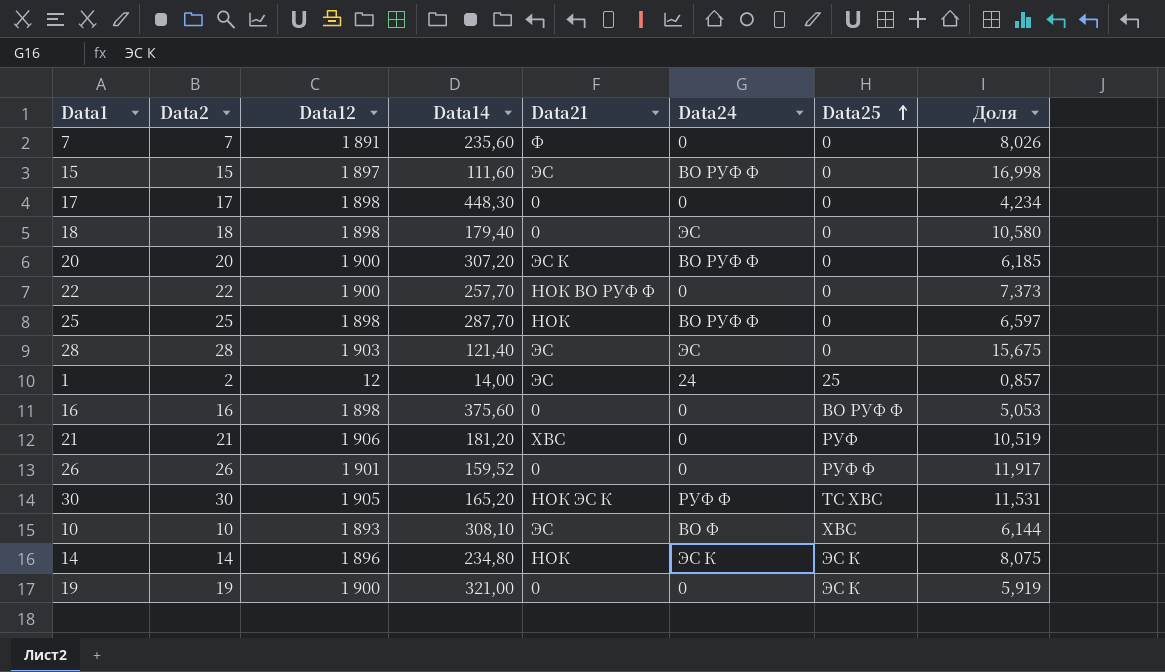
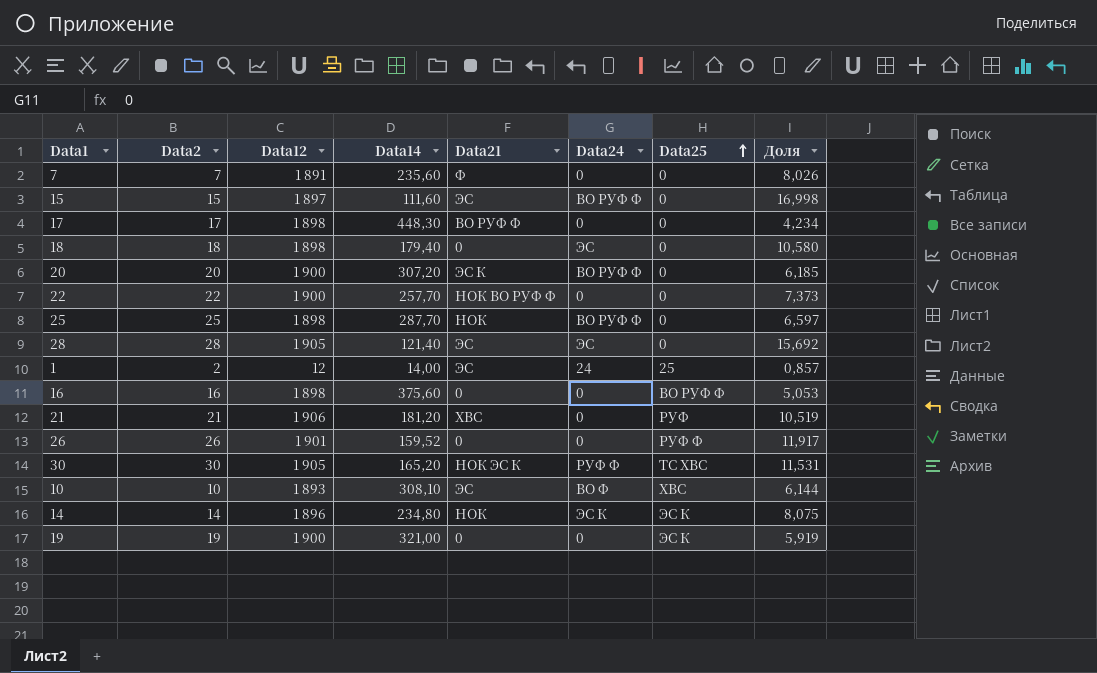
17 | Data21: 0 -> ВО РУФ Ф
28 | Data12: 1 903 -> 1 905
28 | Доля: 15,675 -> 15,692

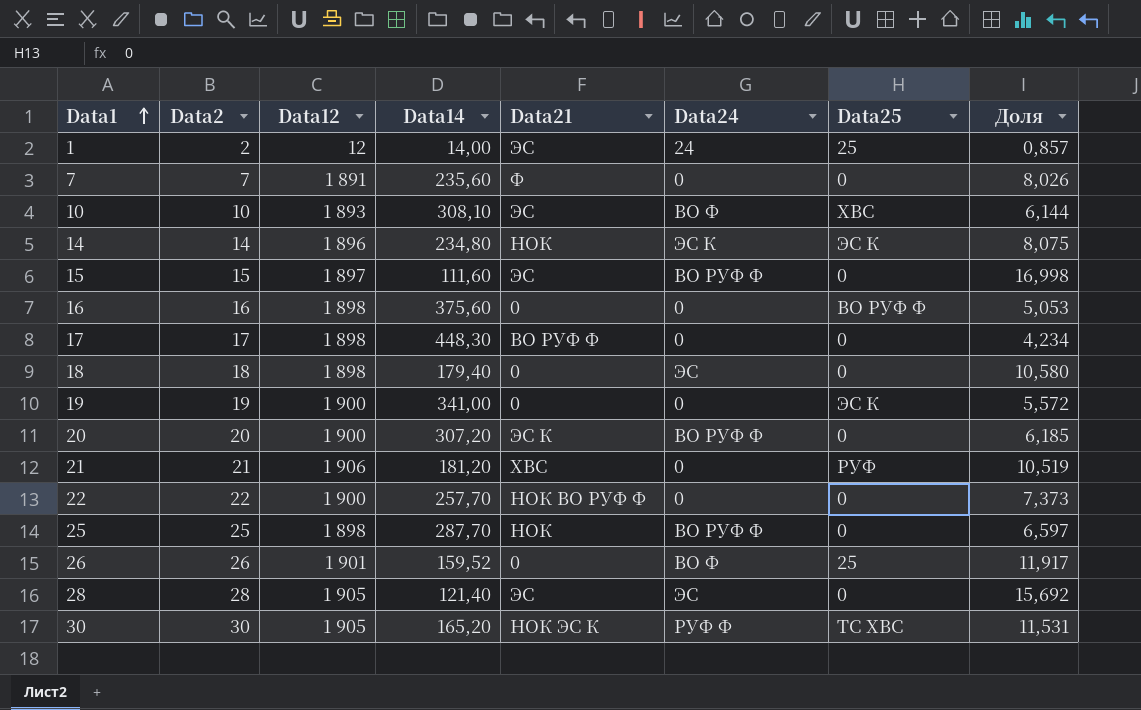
row order: Data25 ascending -> Data1 ascending
19 | Data14: 321,00 -> 341,00
19 | Доля: 5,919 -> 5,572
26 | Data24: 0 -> ВО Ф
26 | Data25: РУФ Ф -> 25

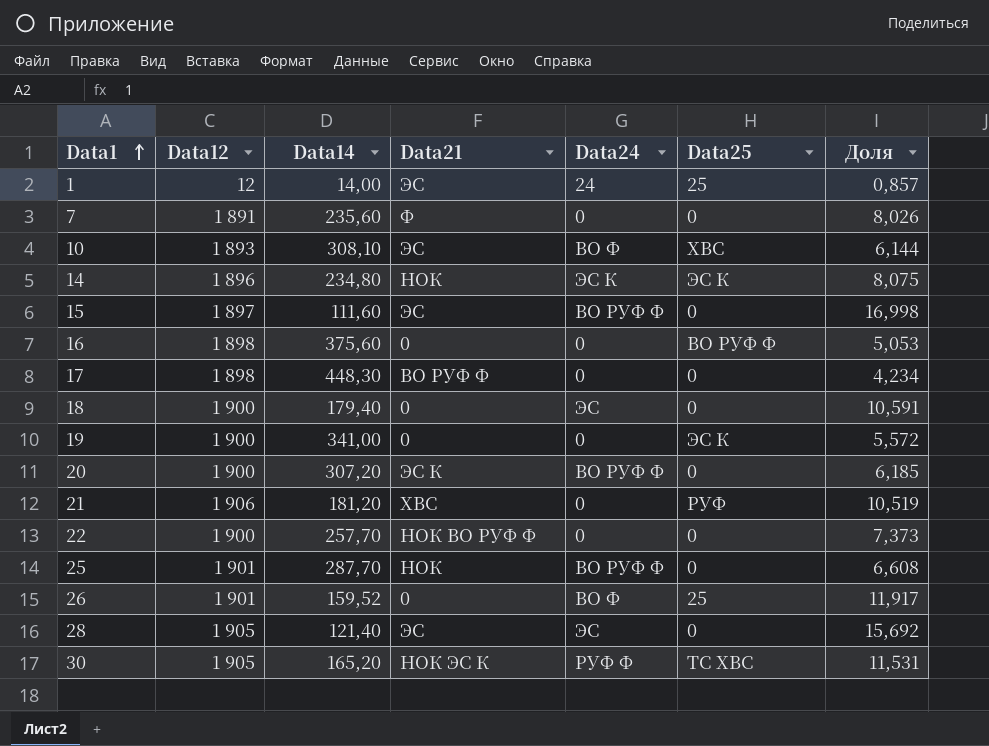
column Data2 | position: 2 -> none
18 | Data12: 1 898 -> 1 900
18 | Доля: 10,580 -> 10,591
25 | Data12: 1 898 -> 1 901
25 | Доля: 6,597 -> 6,608

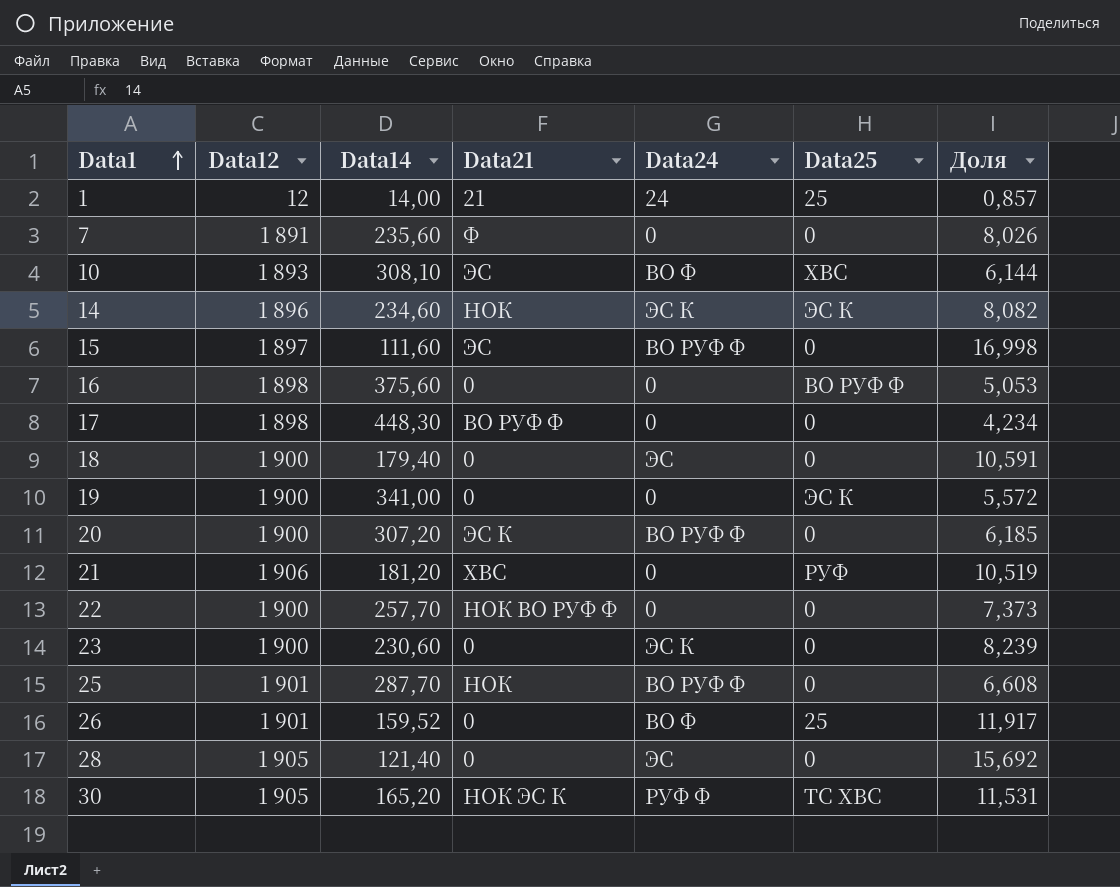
1 | Data21: ЭС -> 21
14 | Data14: 234,80 -> 234,60
14 | Доля: 8,075 -> 8,082
row 23: none -> 1 900 | 230,60 | 0 | ЭС К | 0 | 8,239
28 | Data21: ЭС -> 0

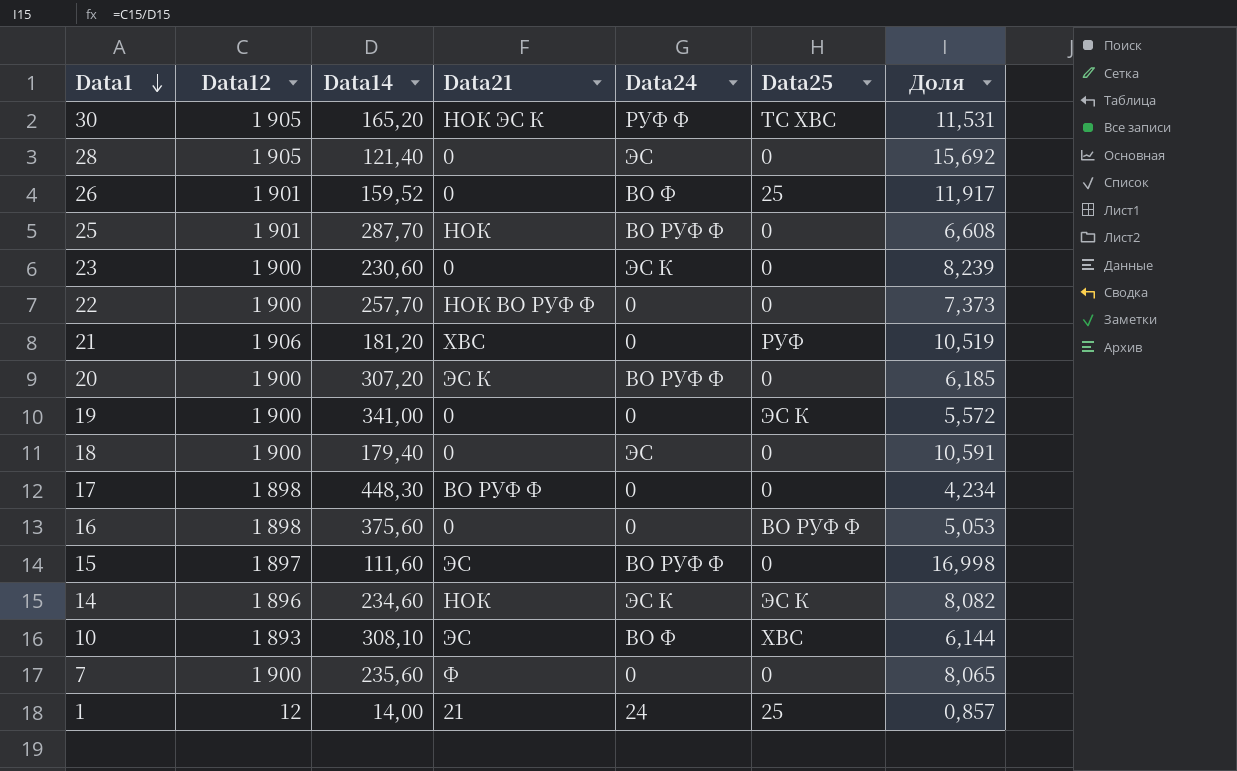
row order: Data1 ascending -> Data1 descending
7 | Data12: 1 891 -> 1 900
7 | Доля: 8,026 -> 8,065

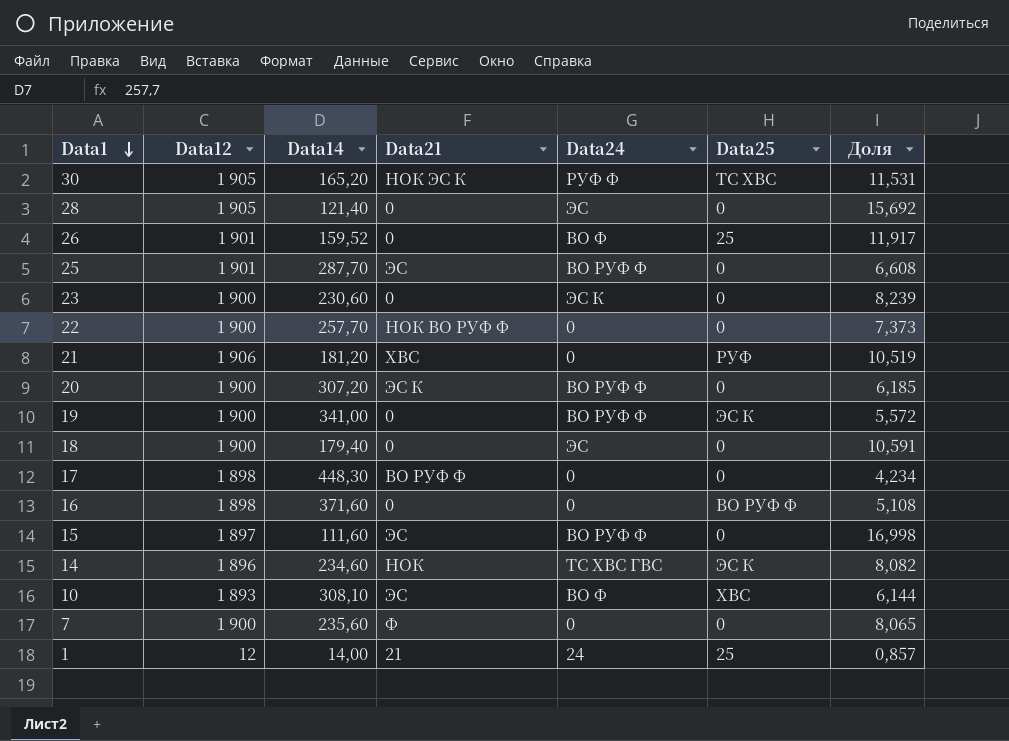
25 | Data21: НОК -> ЭС
19 | Data24: 0 -> ВО РУФ Ф
16 | Data14: 375,60 -> 371,60
16 | Доля: 5,053 -> 5,108
14 | Data24: ЭС К -> ТС ХВС ГВС

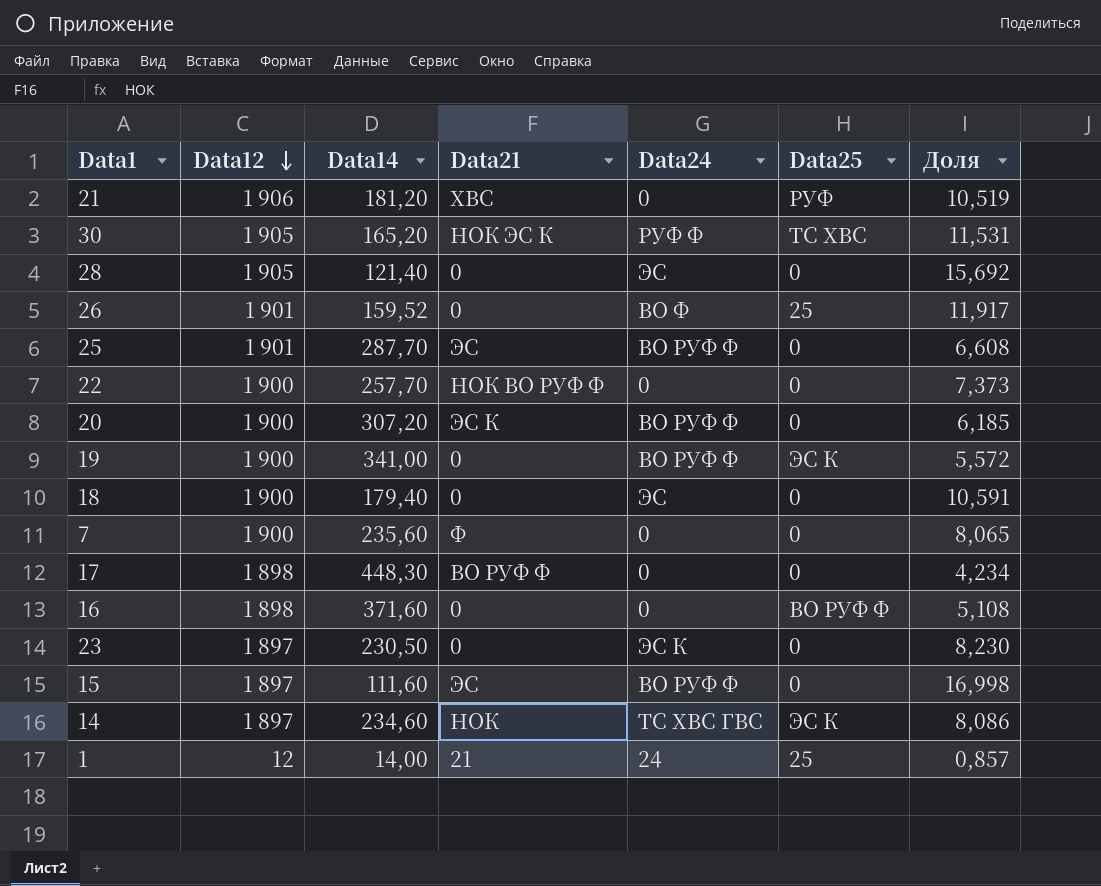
row order: Data1 descending -> Data12 descending
row 10: 1 893 | 308,10 | ЭС | ВО Ф | ХВС | 6,144 -> none
23 | Data12: 1 900 -> 1 897
23 | Data14: 230,60 -> 230,50
23 | Доля: 8,239 -> 8,230
14 | Data12: 1 896 -> 1 897
14 | Доля: 8,082 -> 8,086

